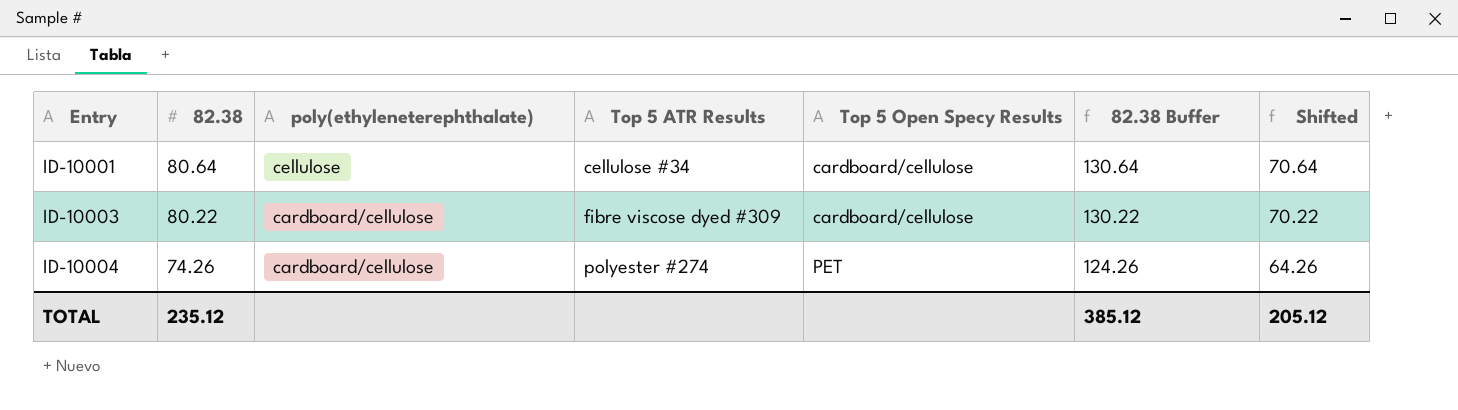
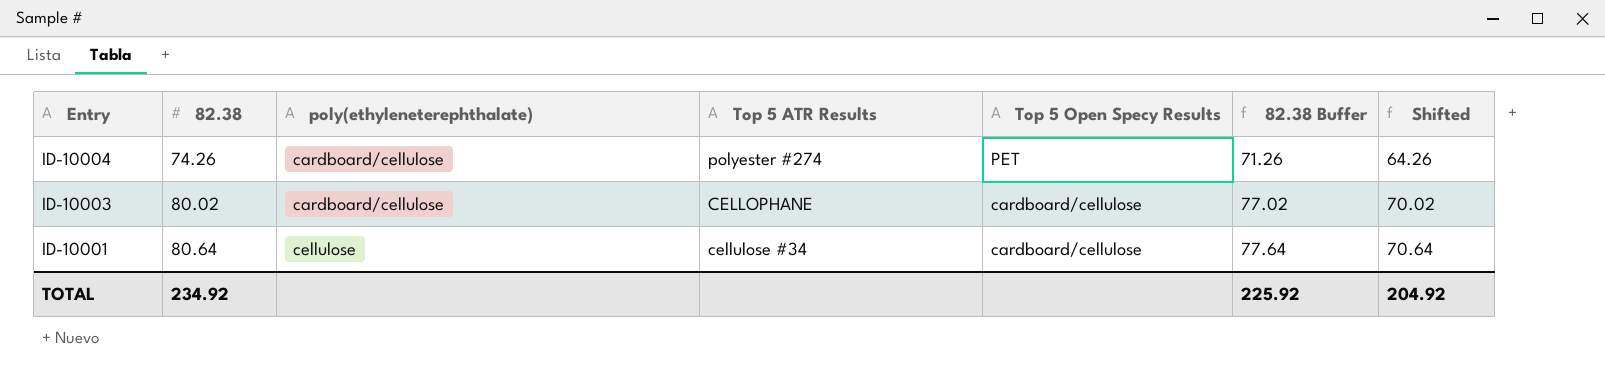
row order: Entry ascending -> Entry descending
column 82.38 Buffer | formula: [82.38] + 50 -> [82.38] - 3
ID-10003 | 82.38: 80.22 -> 80.02
ID-10003 | Top 5 ATR Results: fibre viscose dyed #309 -> CELLOPHANE
ID-10003 | Shifted: 70.22 -> 70.02
TOTAL | 82.38: 235.12 -> 234.92
TOTAL | 82.38 Buffer: 385.12 -> 225.92
TOTAL | Shifted: 205.12 -> 204.92

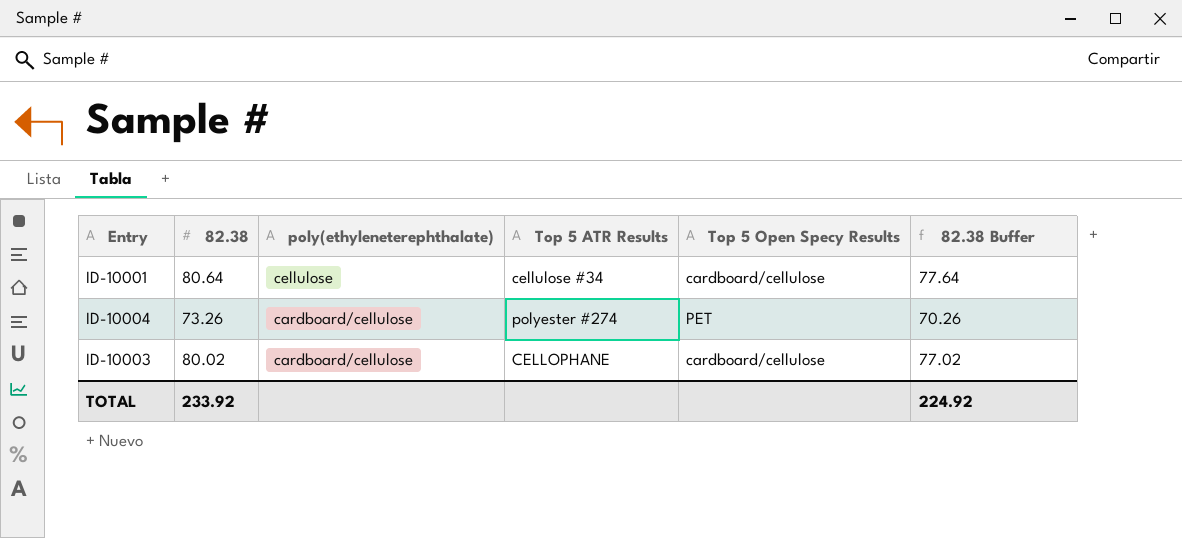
row order: Entry descending -> poly(ethyleneterephthalate) descending
column Shifted | formula: [82.38] - 10 -> none
ID-10004 | 82.38: 74.26 -> 73.26
ID-10004 | 82.38 Buffer: 71.26 -> 70.26
TOTAL | 82.38: 234.92 -> 233.92
TOTAL | 82.38 Buffer: 225.92 -> 224.92

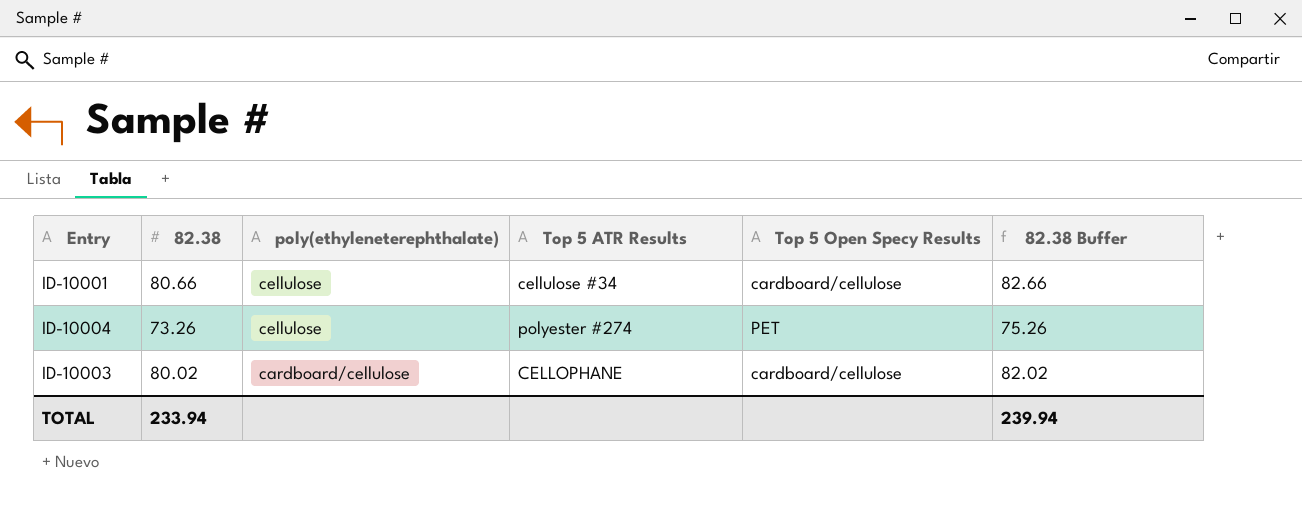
column 82.38 Buffer | formula: [82.38] - 3 -> [82.38] + 2
ID-10001 | 82.38: 80.64 -> 80.66
ID-10004 | poly(ethyleneterephthalate): cardboard/cellulose -> cellulose
TOTAL | 82.38: 233.92 -> 233.94
TOTAL | 82.38 Buffer: 224.92 -> 239.94

